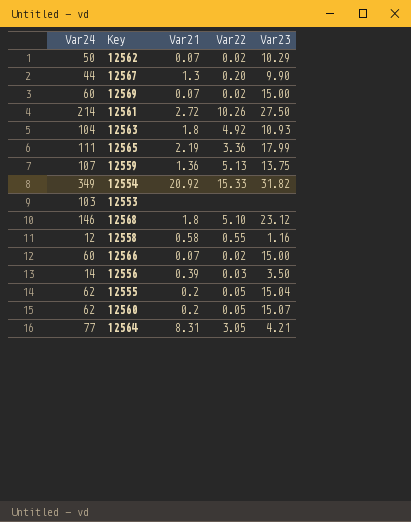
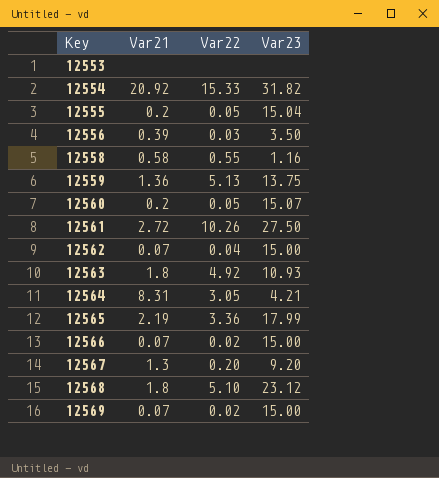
row order: none -> Key ascending
column Var24 | position: 1 -> none
12562 | Var22: 0.02 -> 0.04
12562 | Var23: 10.29 -> 15.00
12567 | Var23: 9.90 -> 9.20

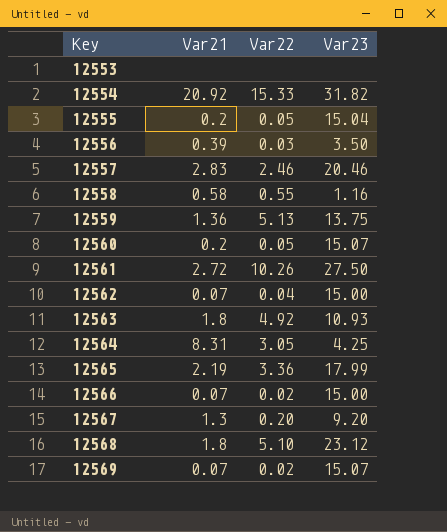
row 12557: none -> 2.83 | 2.46 | 20.46
12564 | Var23: 4.21 -> 4.25
12569 | Var23: 15.00 -> 15.07

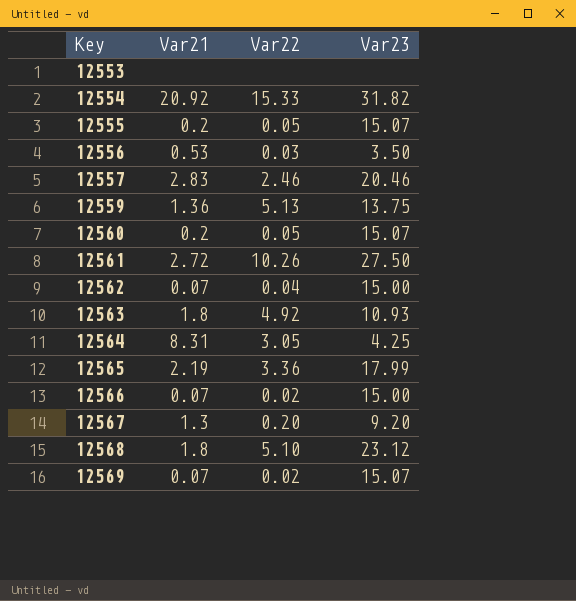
row 12558: 0.58 | 0.55 | 1.16 -> none
12555 | Var23: 15.04 -> 15.07
12556 | Var21: 0.39 -> 0.53

